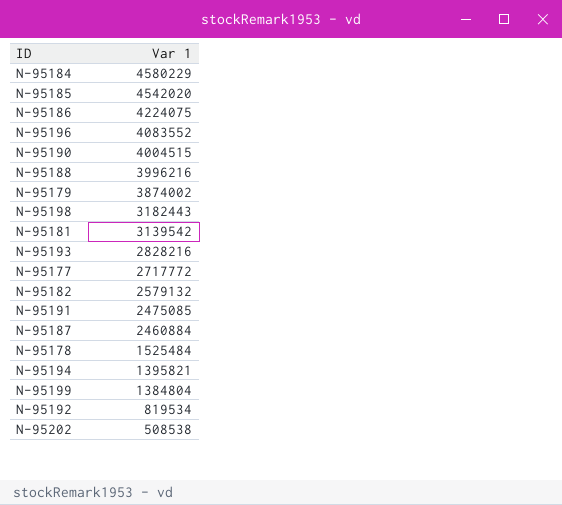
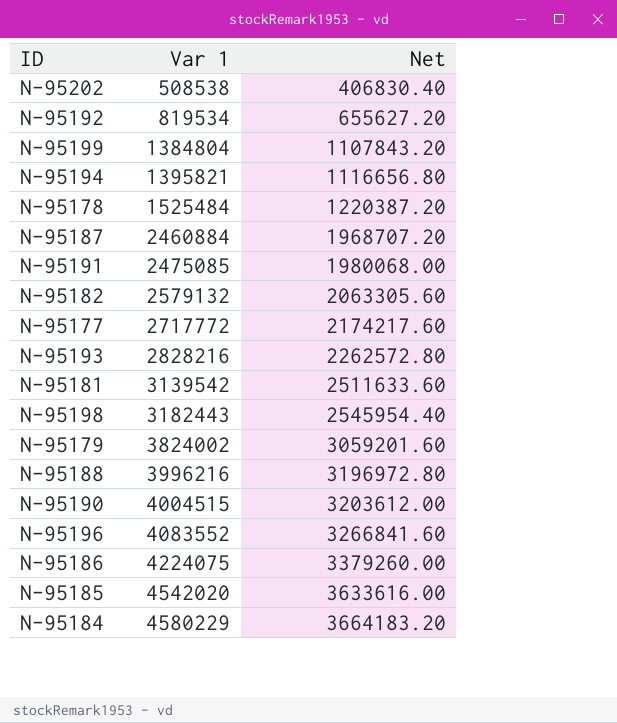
row order: Var 1 descending -> Var 1 ascending
column Net | formula: none -> [Var 1] * 0.8
N-95179 | Var 1: 3874002 -> 3824002

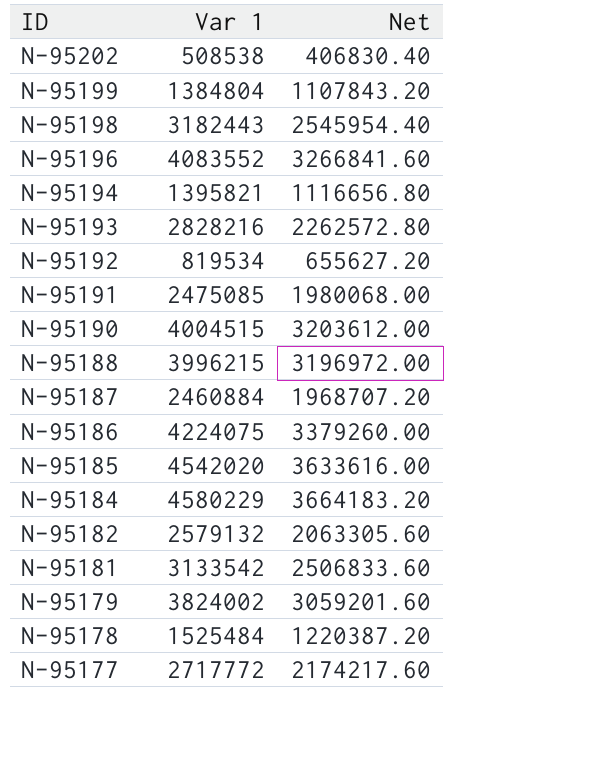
row order: Var 1 ascending -> ID descending
N-95188 | Var 1: 3996216 -> 3996215
N-95188 | Net: 3196972.80 -> 3196972.00
N-95181 | Var 1: 3139542 -> 3133542
N-95181 | Net: 2511633.60 -> 2506833.60

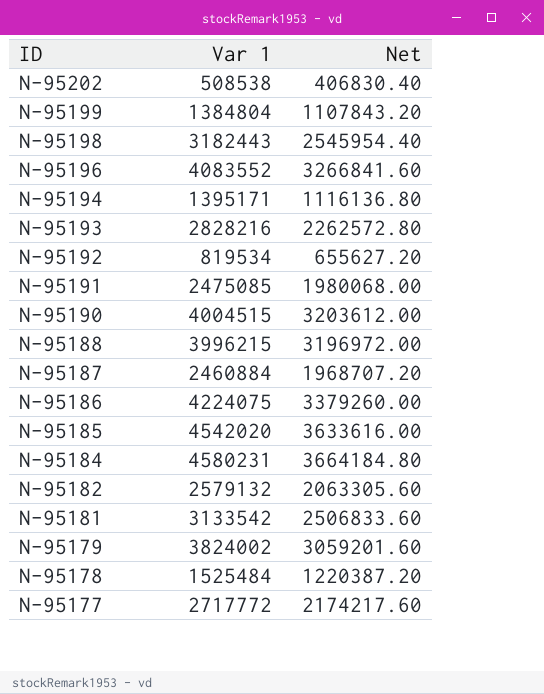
N-95194 | Var 1: 1395821 -> 1395171
N-95194 | Net: 1116656.80 -> 1116136.80
N-95184 | Var 1: 4580229 -> 4580231
N-95184 | Net: 3664183.20 -> 3664184.80

